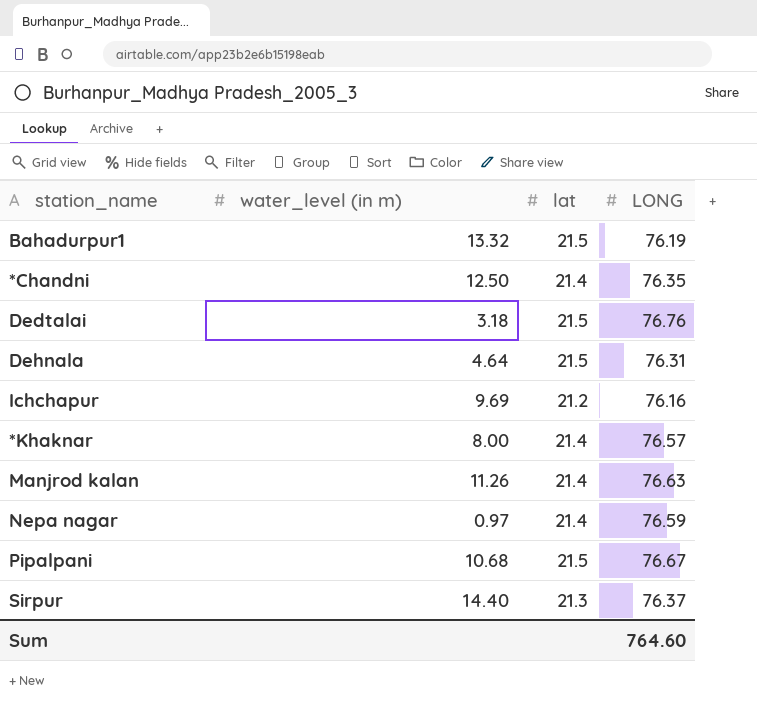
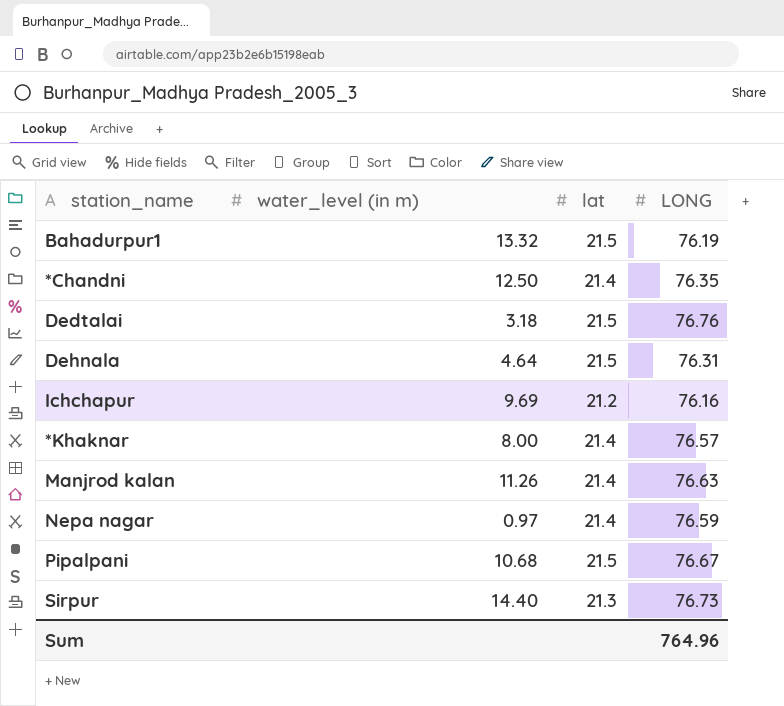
Sirpur | LONG: 76.37 -> 76.73
Sum | LONG: 764.60 -> 764.96

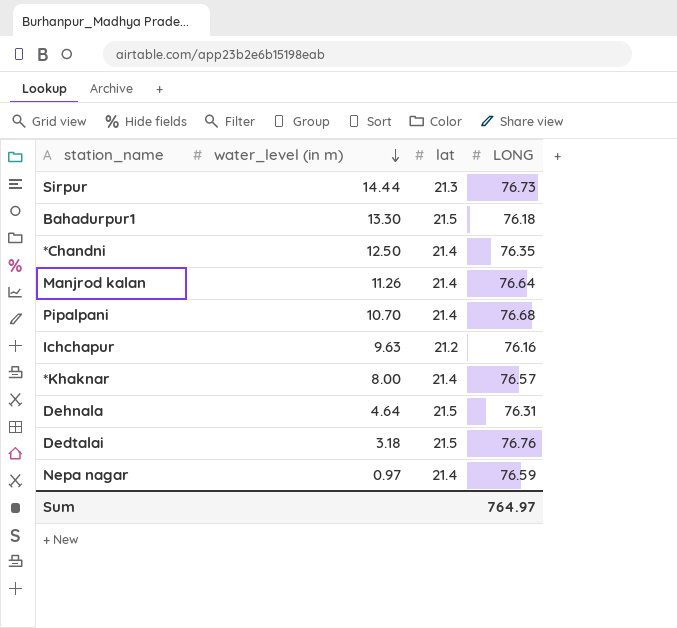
row order: none -> water_level (in m) descending
Sirpur | water_level (in m): 14.40 -> 14.44
Bahadurpur1 | water_level (in m): 13.32 -> 13.30
Bahadurpur1 | LONG: 76.19 -> 76.18
Manjrod kalan | LONG: 76.63 -> 76.64
Pipalpani | water_level (in m): 10.68 -> 10.70
Pipalpani | lat: 21.5 -> 21.4
Pipalpani | LONG: 76.67 -> 76.68
Ichchapur | water_level (in m): 9.69 -> 9.63
Sum | LONG: 764.96 -> 764.97

